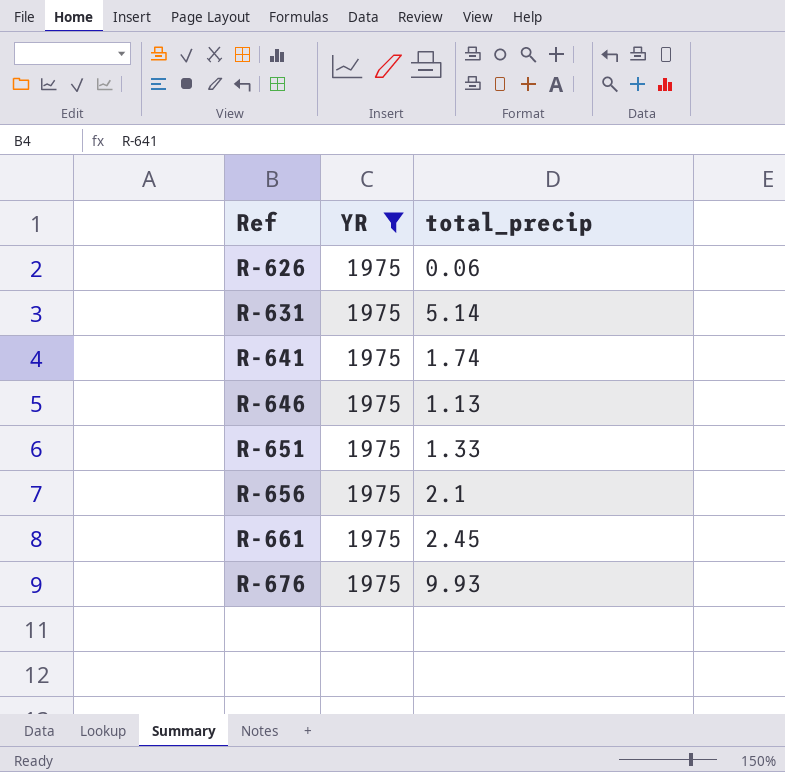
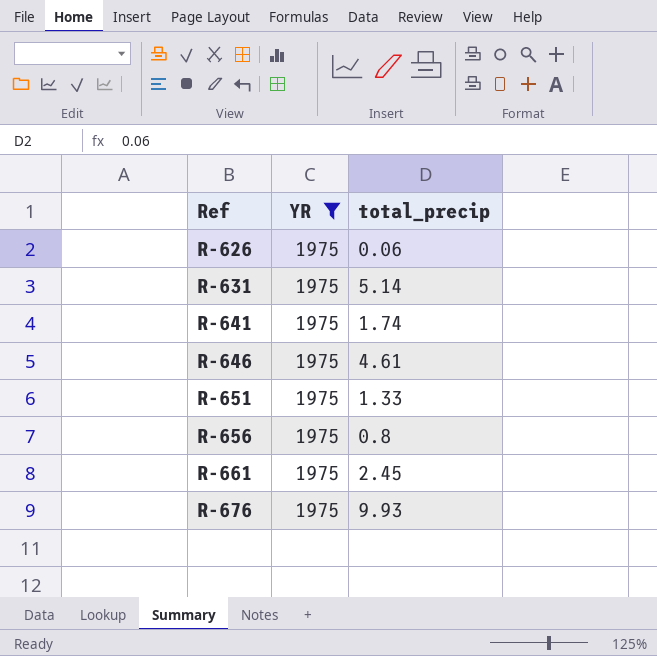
R-646 | total_precip: 1.13 -> 4.61
R-656 | total_precip: 2.1 -> 0.8

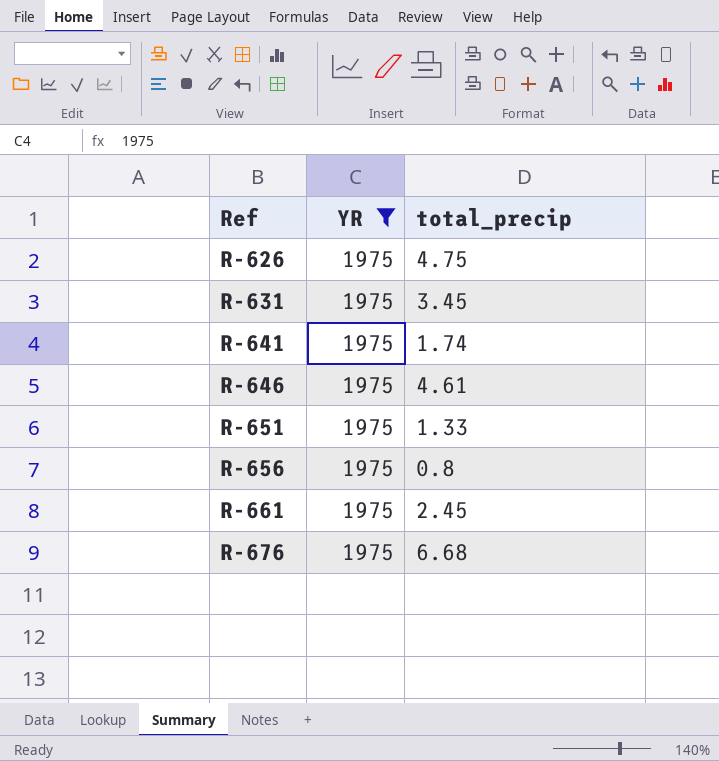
R-626 | total_precip: 0.06 -> 4.75
R-631 | total_precip: 5.14 -> 3.45
R-676 | total_precip: 9.93 -> 6.68

